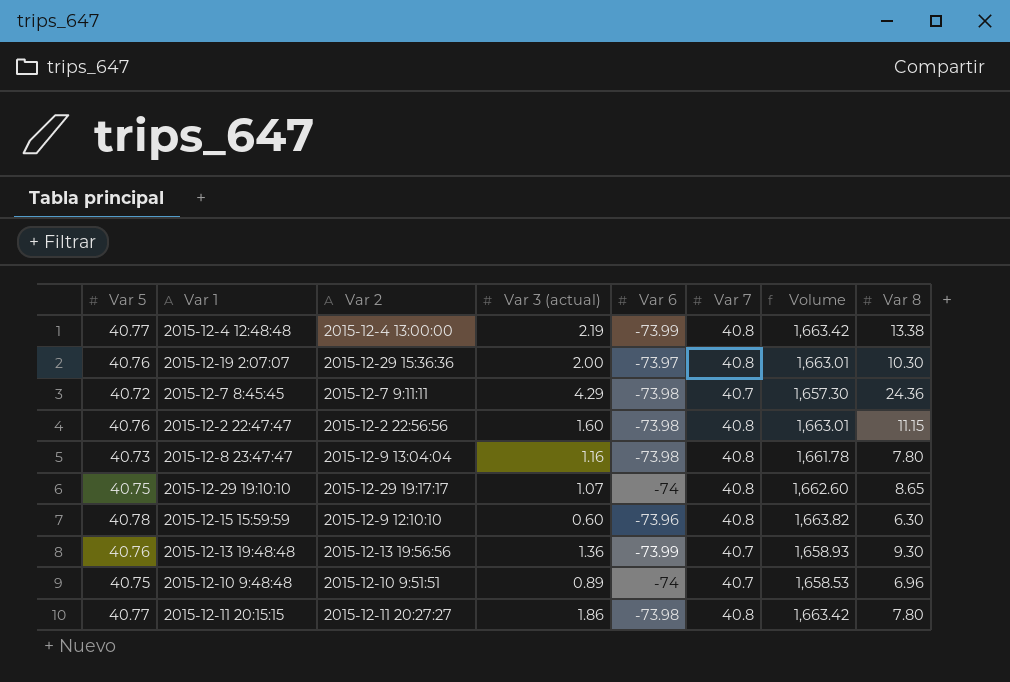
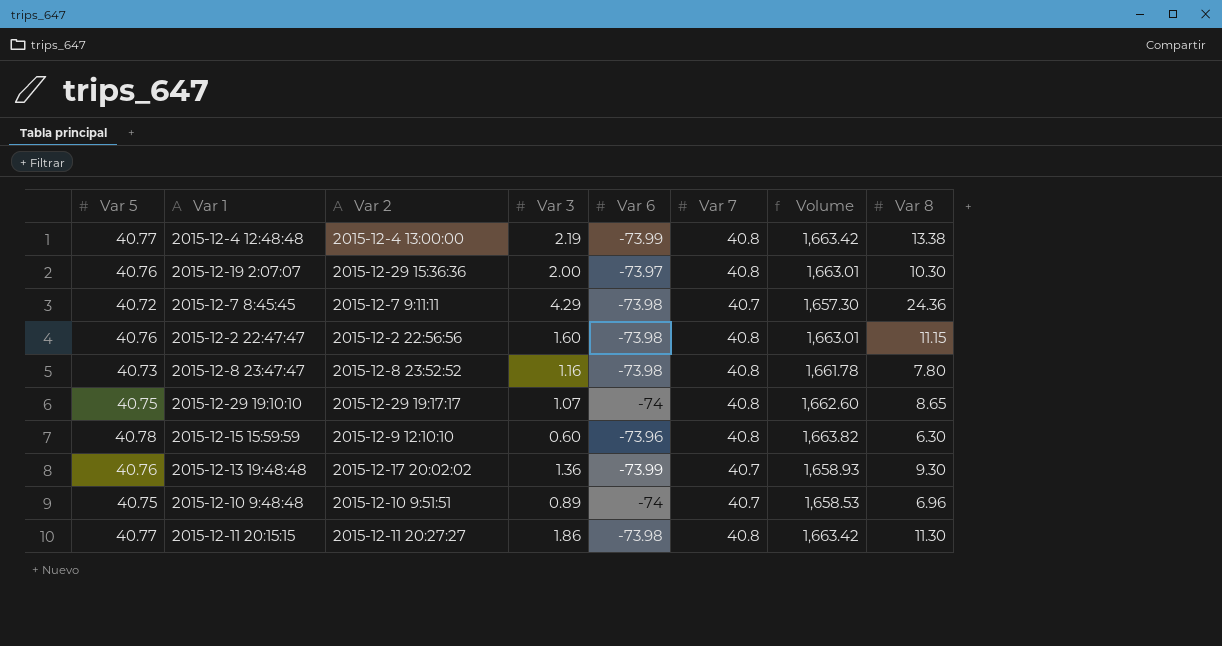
column name: Var 3 (actual) -> Var 3
2015-12-8 23:47:47 | Var 2: 2015-12-9 13:04:04 -> 2015-12-8 23:52:52
2015-12-13 19:48:48 | Var 2: 2015-12-13 19:56:56 -> 2015-12-17 20:02:02
2015-12-11 20:15:15 | Var 8: 7.80 -> 11.30

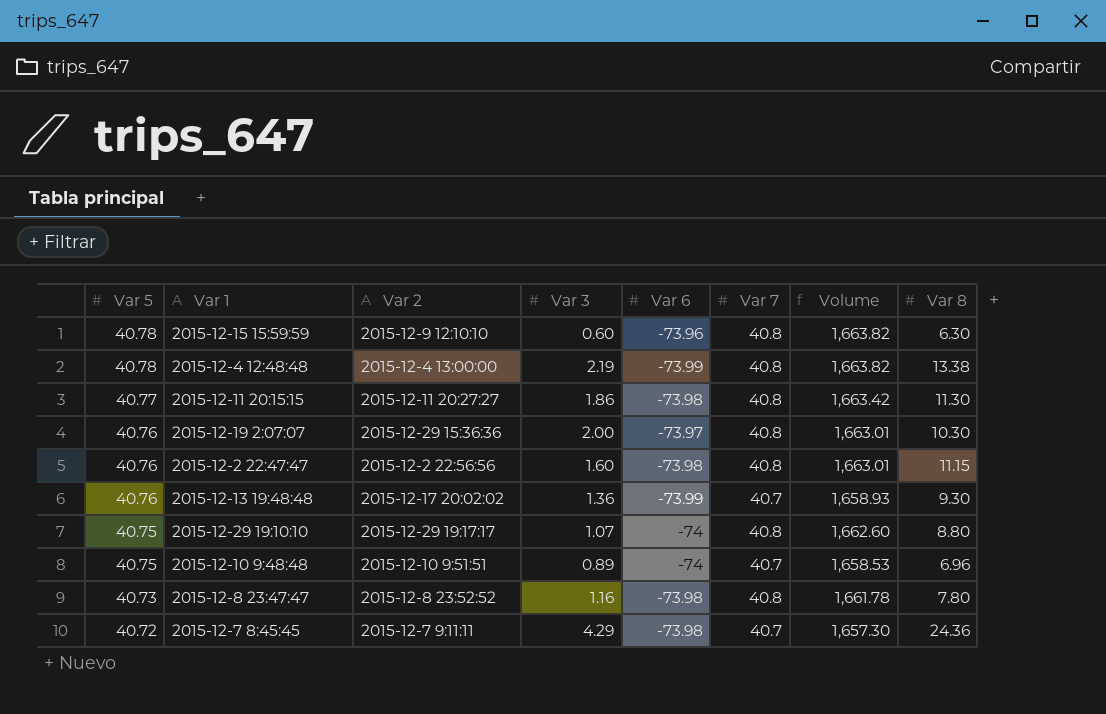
row order: none -> Var 5 descending
2015-12-4 12:48:48 | Var 5: 40.77 -> 40.78
2015-12-4 12:48:48 | Volume: 1,663.42 -> 1,663.82
2015-12-29 19:10:10 | Var 8: 8.65 -> 8.80

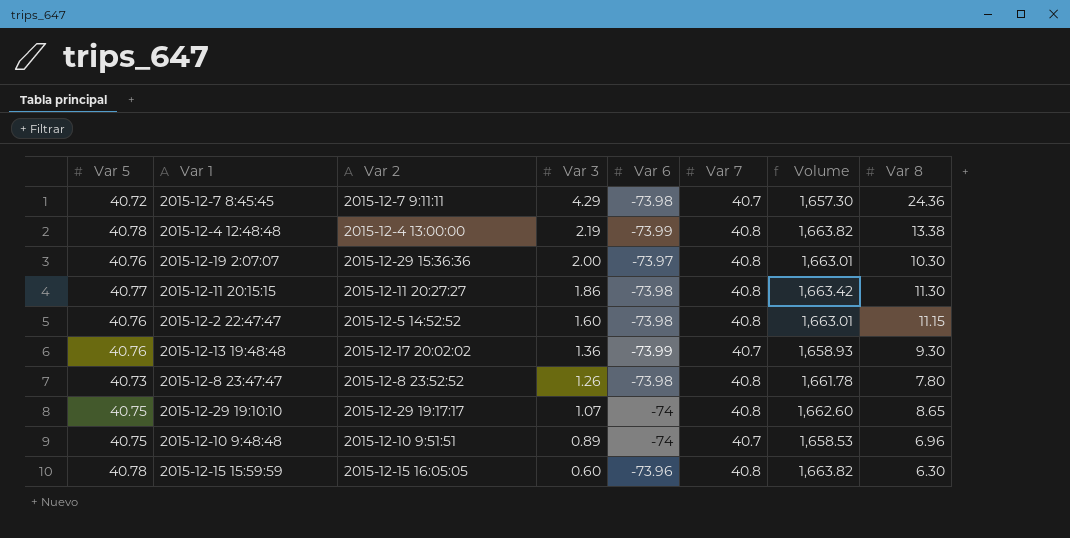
row order: Var 5 descending -> Var 3 descending
2015-12-2 22:47:47 | Var 2: 2015-12-2 22:56:56 -> 2015-12-5 14:52:52
2015-12-8 23:47:47 | Var 3: 1.16 -> 1.26
2015-12-29 19:10:10 | Var 8: 8.80 -> 8.65
2015-12-15 15:59:59 | Var 2: 2015-12-9 12:10:10 -> 2015-12-15 16:05:05

